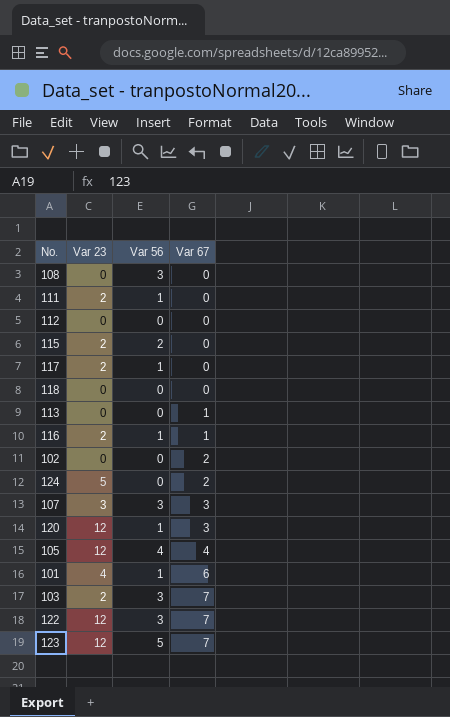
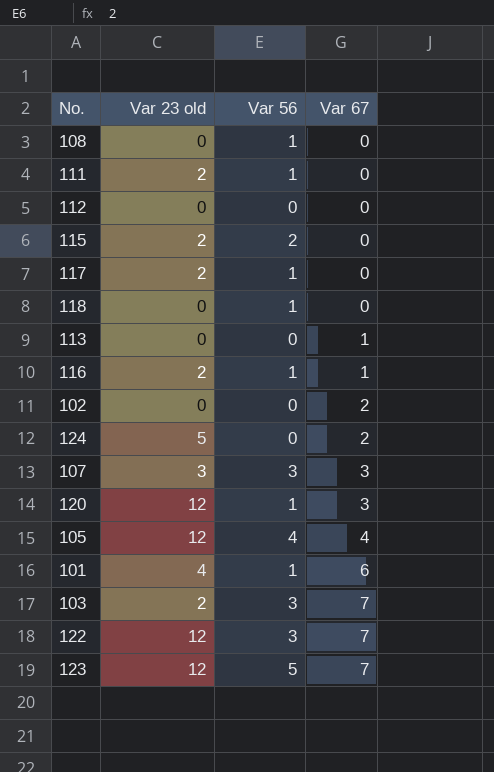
column name: Var 23 -> Var 23 old
108 | Var 56: 3 -> 1
118 | Var 56: 0 -> 1

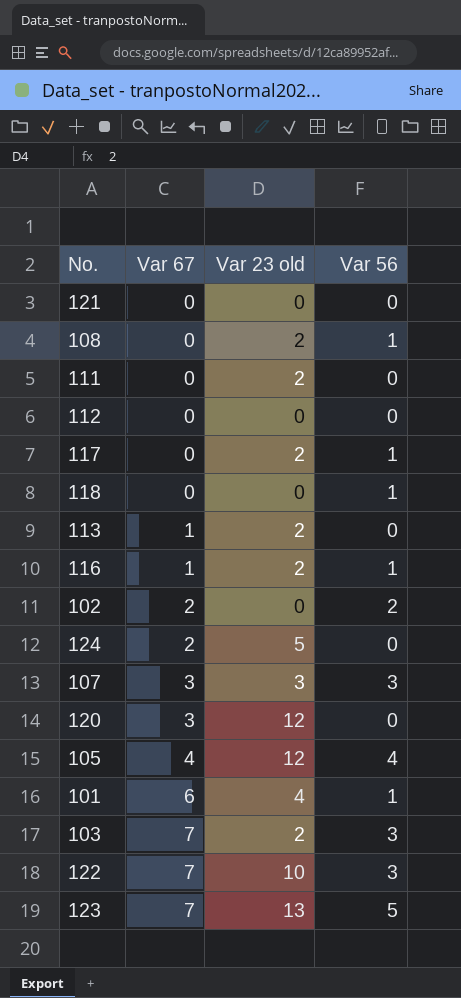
column Var 67 | position: 4 -> 2
row 115: 2 | 2 | 0 -> none
row 121: none -> 0 | 0 | 0
108 | Var 23 old: 0 -> 2
111 | Var 56: 1 -> 0
113 | Var 23 old: 0 -> 2
102 | Var 56: 0 -> 2
120 | Var 56: 1 -> 0
122 | Var 23 old: 12 -> 10
123 | Var 23 old: 12 -> 13

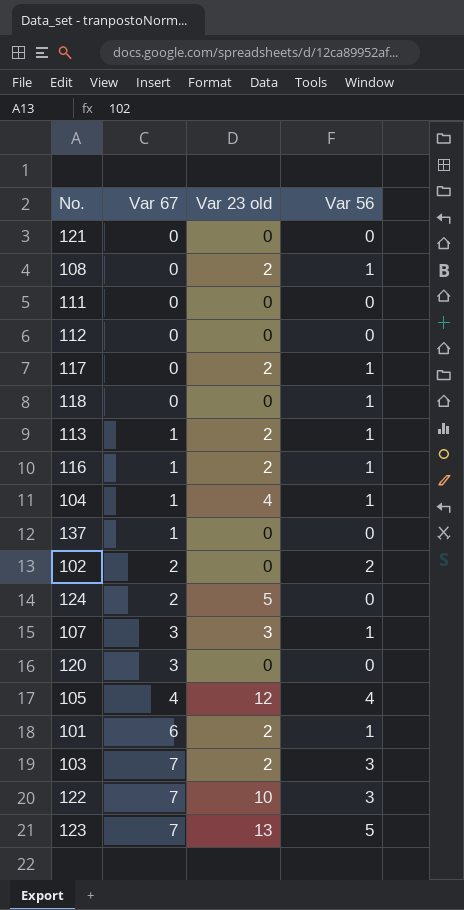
111 | Var 23 old: 2 -> 0
113 | Var 56: 0 -> 1
row 104: none -> 1 | 4 | 1
row 137: none -> 1 | 0 | 0
107 | Var 56: 3 -> 1
120 | Var 23 old: 12 -> 0
101 | Var 23 old: 4 -> 2

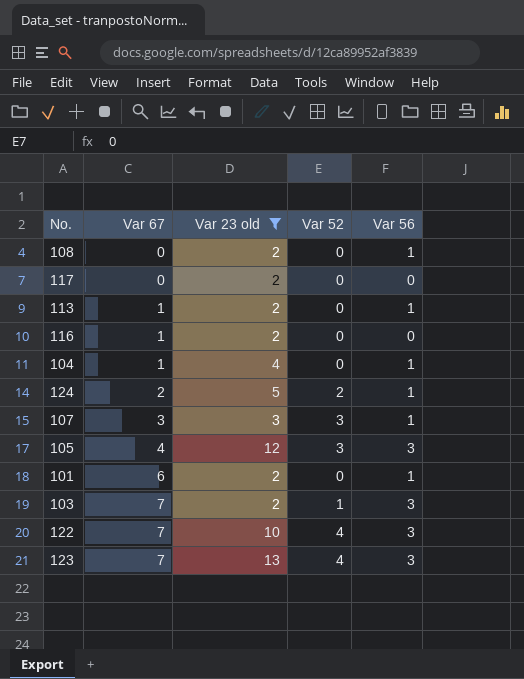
filter: none -> Var 23 old != 0
column Var 52 | position: none -> 4
117 | Var 56: 1 -> 0
116 | Var 56: 1 -> 0
124 | Var 56: 0 -> 1
105 | Var 56: 4 -> 3
123 | Var 56: 5 -> 3

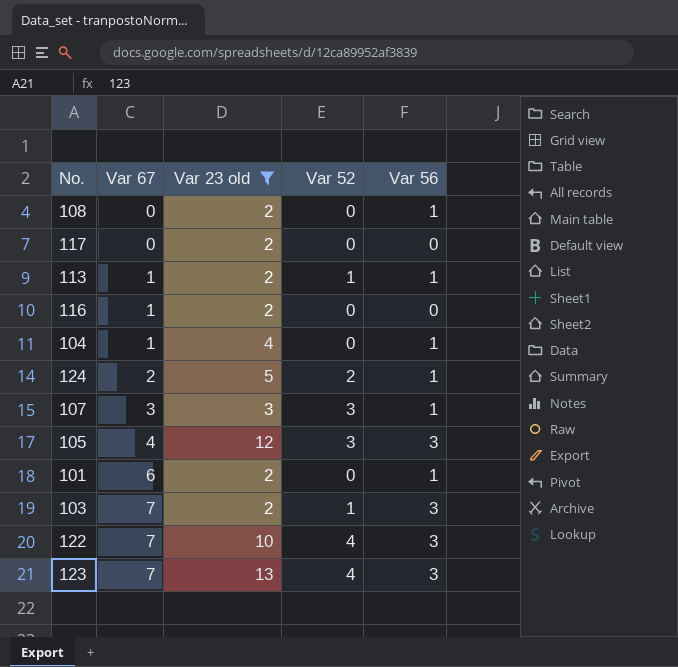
113 | Var 52: 0 -> 1

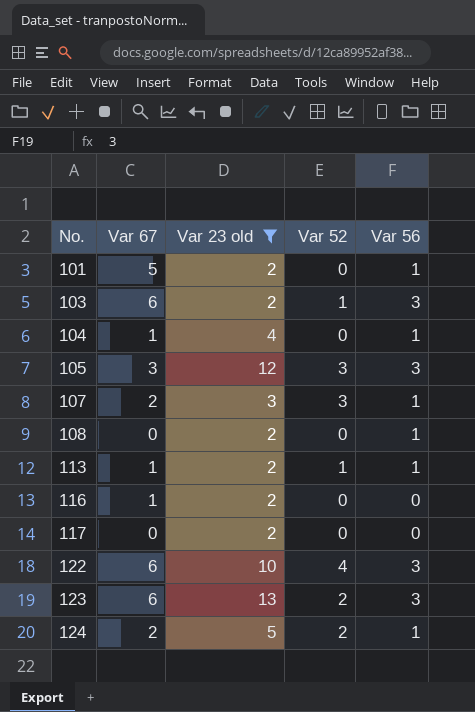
row order: Var 67 ascending -> No. ascending
101 | Var 67: 6 -> 5
103 | Var 67: 7 -> 6
105 | Var 67: 4 -> 3
107 | Var 67: 3 -> 2
122 | Var 67: 7 -> 6
123 | Var 67: 7 -> 6
123 | Var 52: 4 -> 2

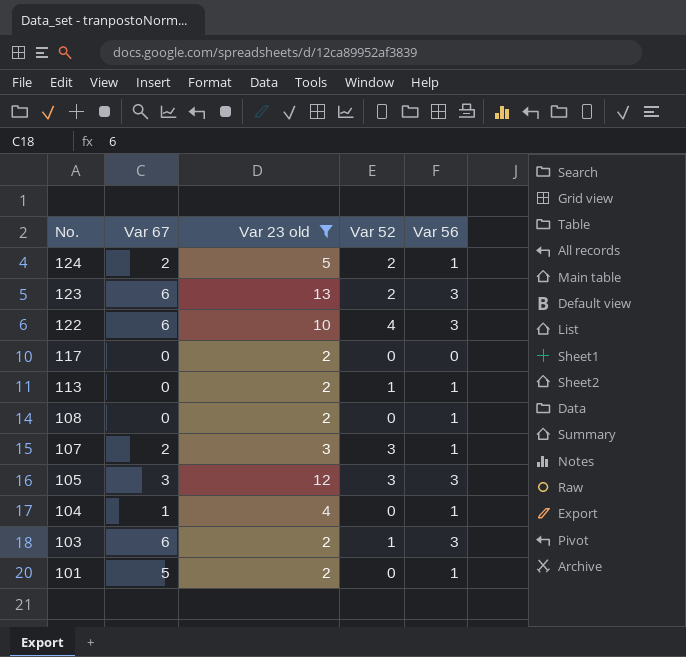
row order: No. ascending -> No. descending
row 116: 1 | 2 | 0 | 0 -> none
113 | Var 67: 1 -> 0

